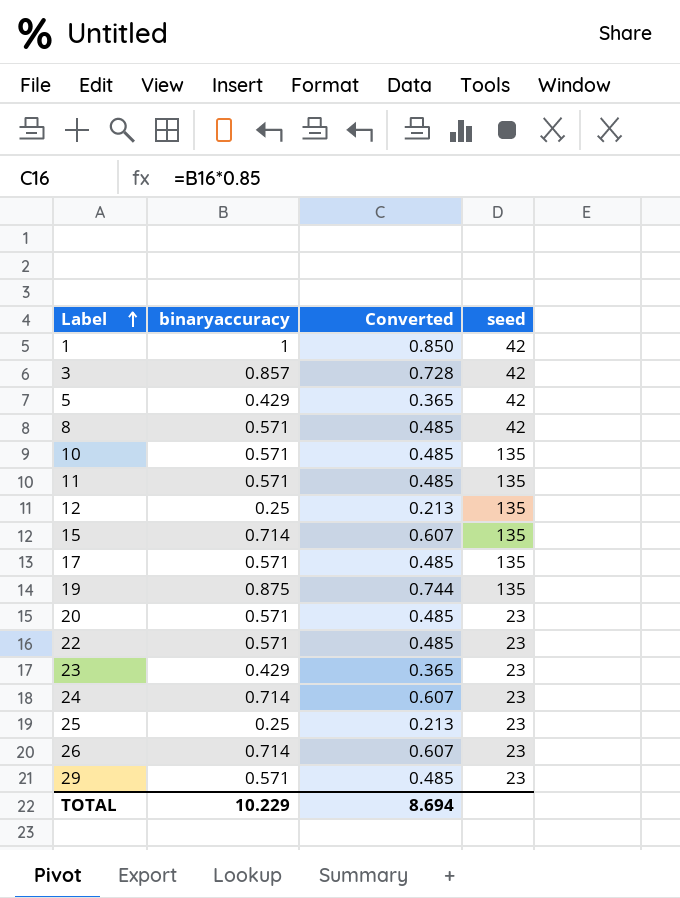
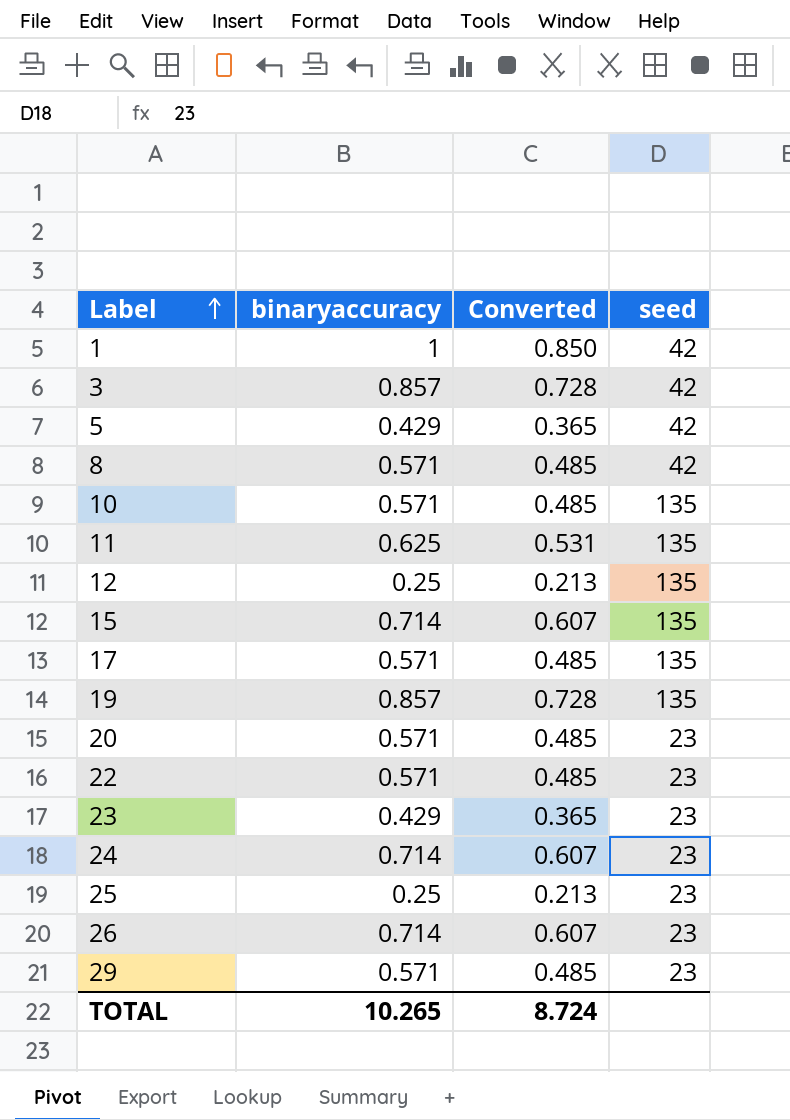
11 | binaryaccuracy: 0.571 -> 0.625
11 | Converted: 0.485 -> 0.531
19 | binaryaccuracy: 0.875 -> 0.857
19 | Converted: 0.744 -> 0.728
TOTAL | binaryaccuracy: 10.229 -> 10.265
TOTAL | Converted: 8.694 -> 8.724

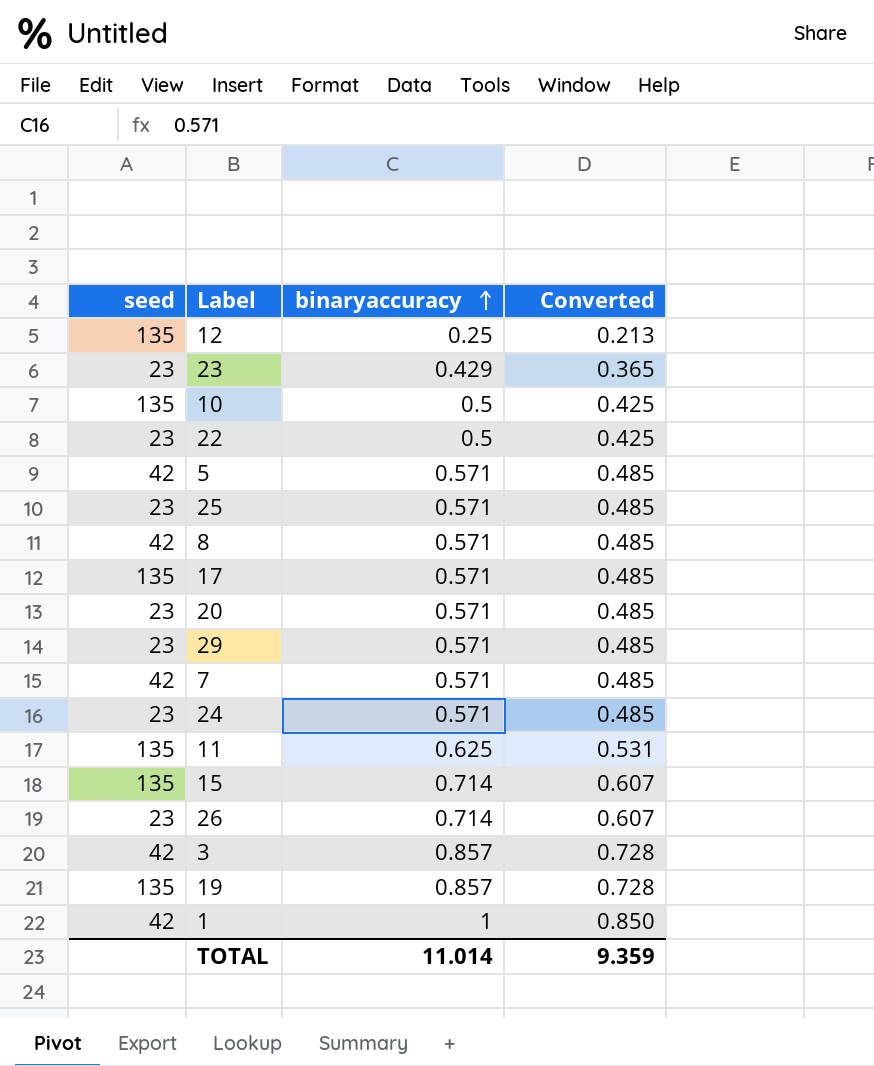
row order: Label ascending -> binaryaccuracy ascending
column seed | position: 4 -> 1
10 | binaryaccuracy: 0.571 -> 0.5
10 | Converted: 0.485 -> 0.425
22 | binaryaccuracy: 0.571 -> 0.5
22 | Converted: 0.485 -> 0.425
5 | binaryaccuracy: 0.429 -> 0.571
5 | Converted: 0.365 -> 0.485
25 | binaryaccuracy: 0.25 -> 0.571
25 | Converted: 0.213 -> 0.485
row 7: none -> 42 | 0.571 | 0.485
24 | binaryaccuracy: 0.714 -> 0.571
24 | Converted: 0.607 -> 0.485
TOTAL | binaryaccuracy: 10.265 -> 11.014
TOTAL | Converted: 8.724 -> 9.359

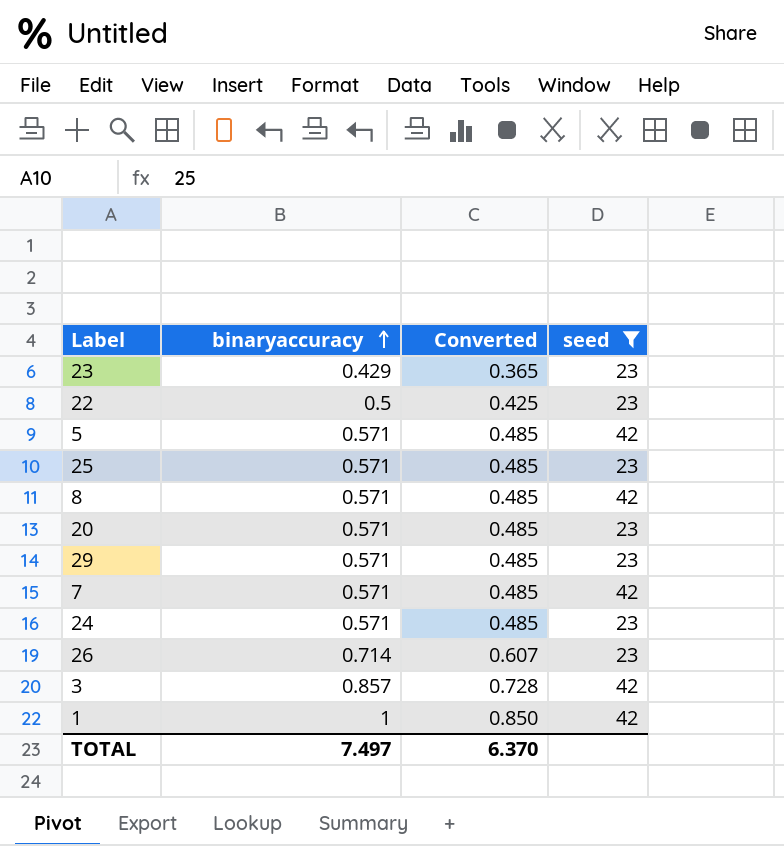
filter: none -> seed != 135
column seed | position: 1 -> 4
TOTAL | binaryaccuracy: 11.014 -> 7.497
TOTAL | Converted: 9.359 -> 6.370

